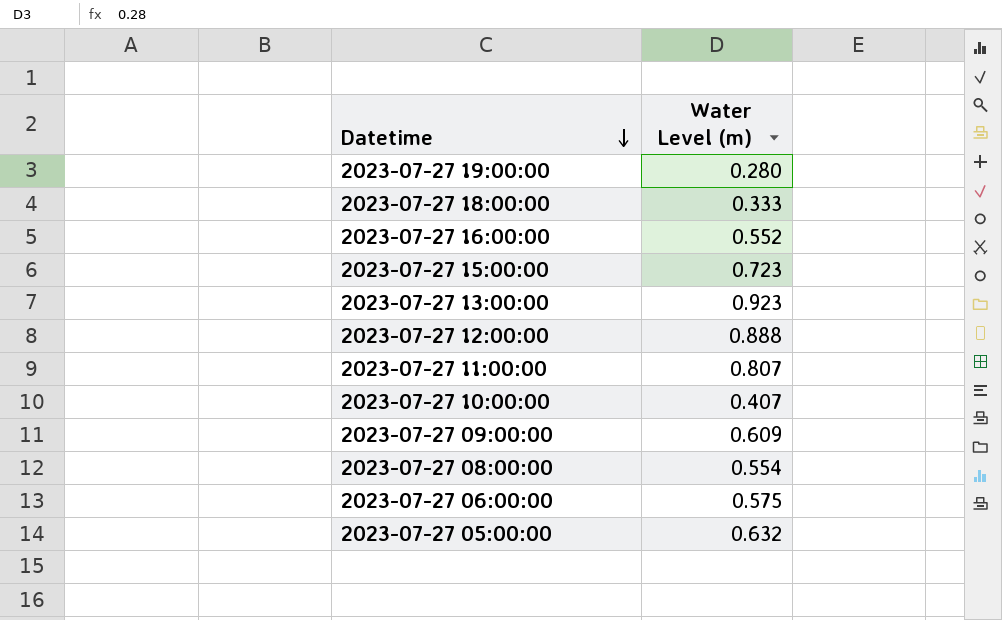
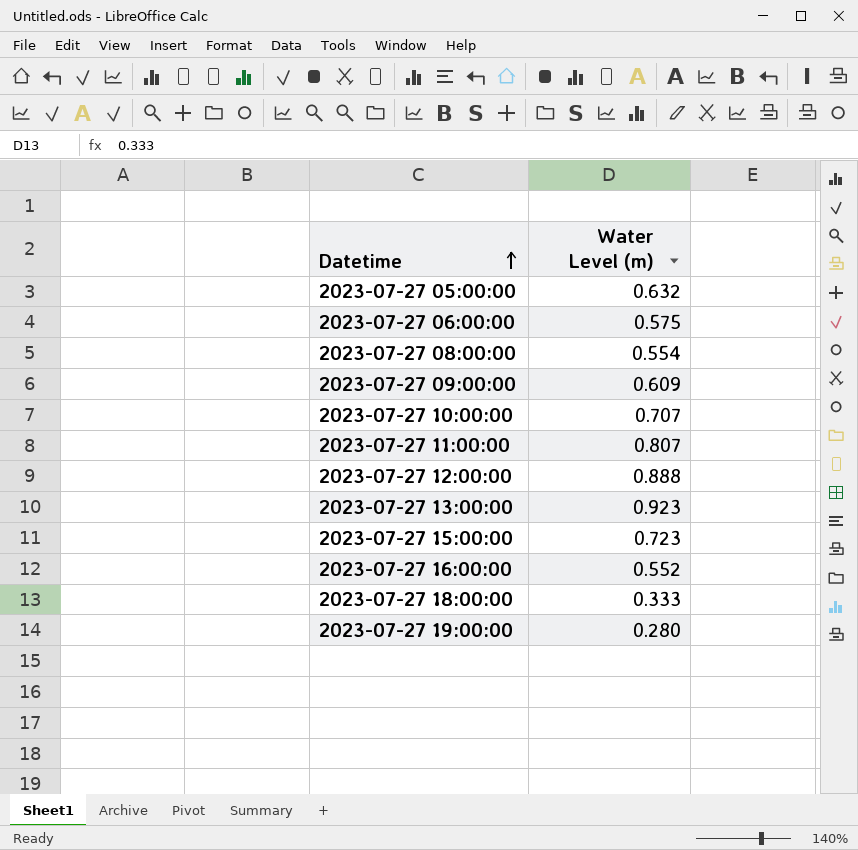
row order: Datetime descending -> Datetime ascending
2023-07-27 10:00:00 | Water Level (m): 0.407 -> 0.707

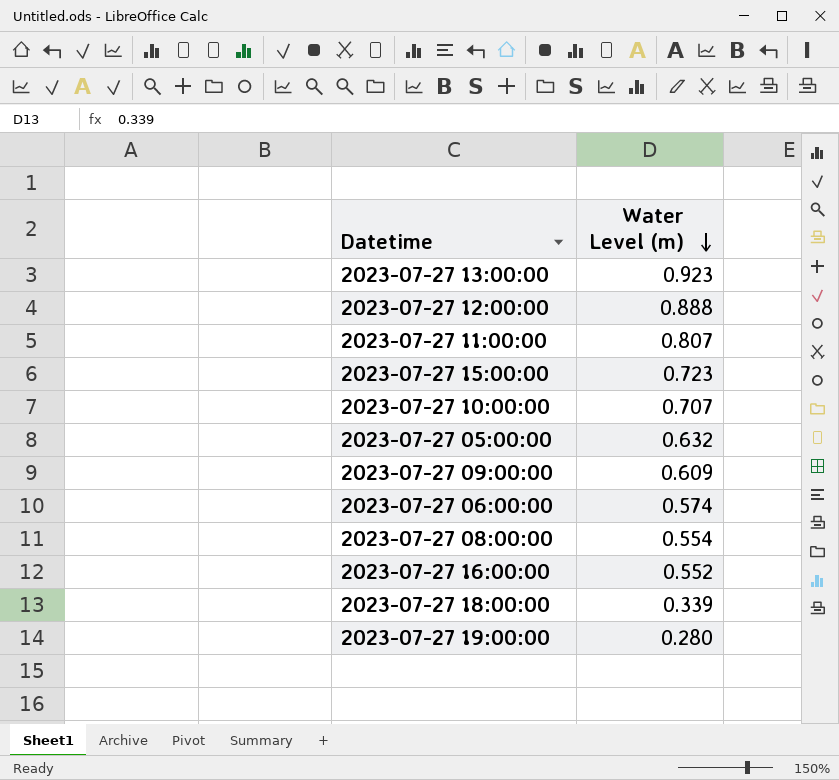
row order: Datetime ascending -> Water Level (m) descending
2023-07-27 06:00:00 | Water Level (m): 0.575 -> 0.574
2023-07-27 18:00:00 | Water Level (m): 0.333 -> 0.339

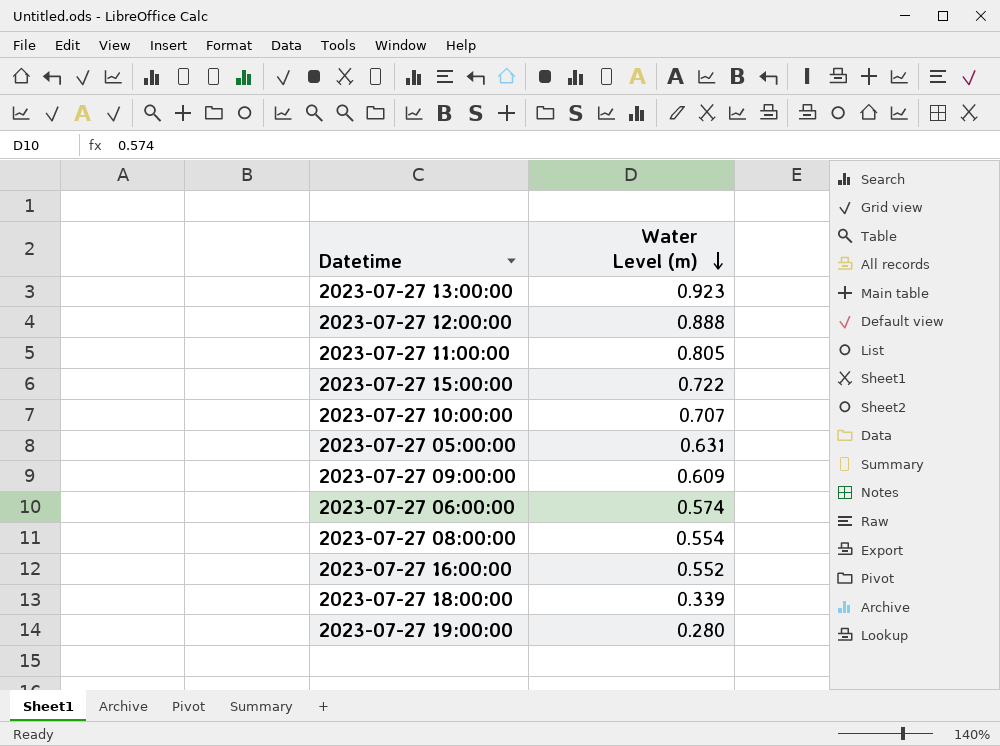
2023-07-27 11:00:00 | Water Level (m): 0.807 -> 0.805
2023-07-27 15:00:00 | Water Level (m): 0.723 -> 0.722
2023-07-27 05:00:00 | Water Level (m): 0.632 -> 0.631

